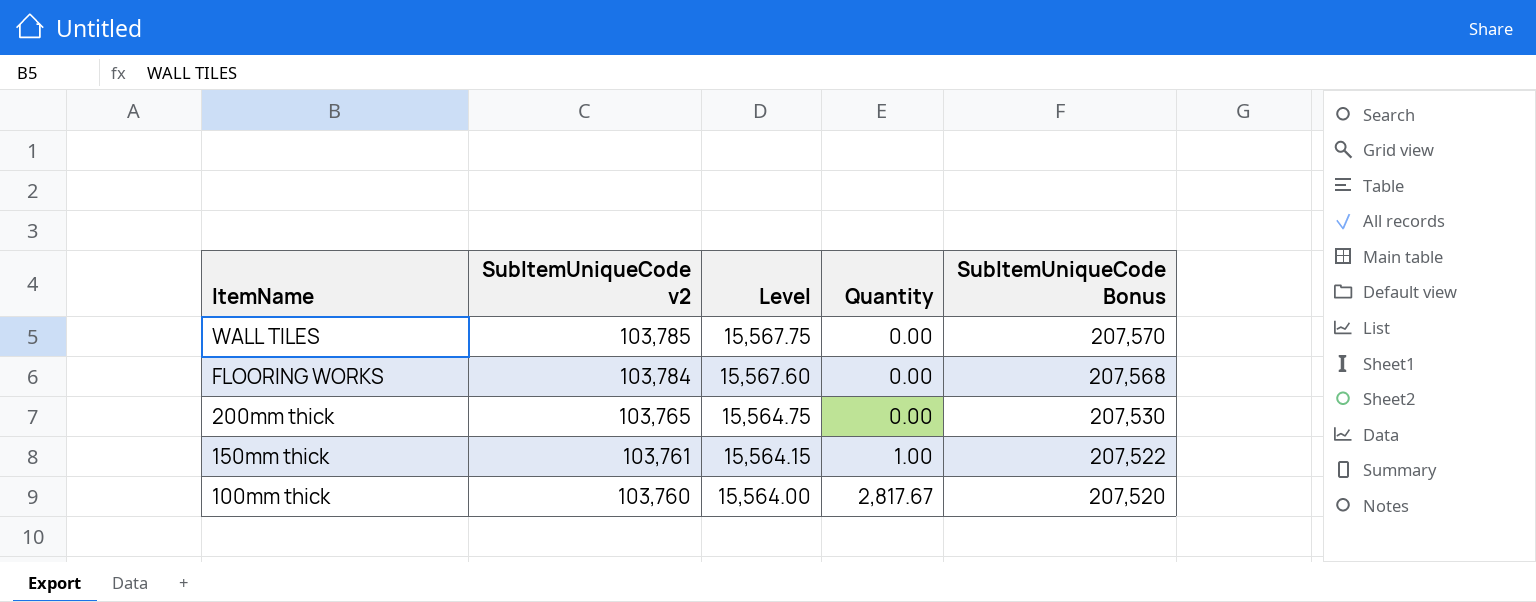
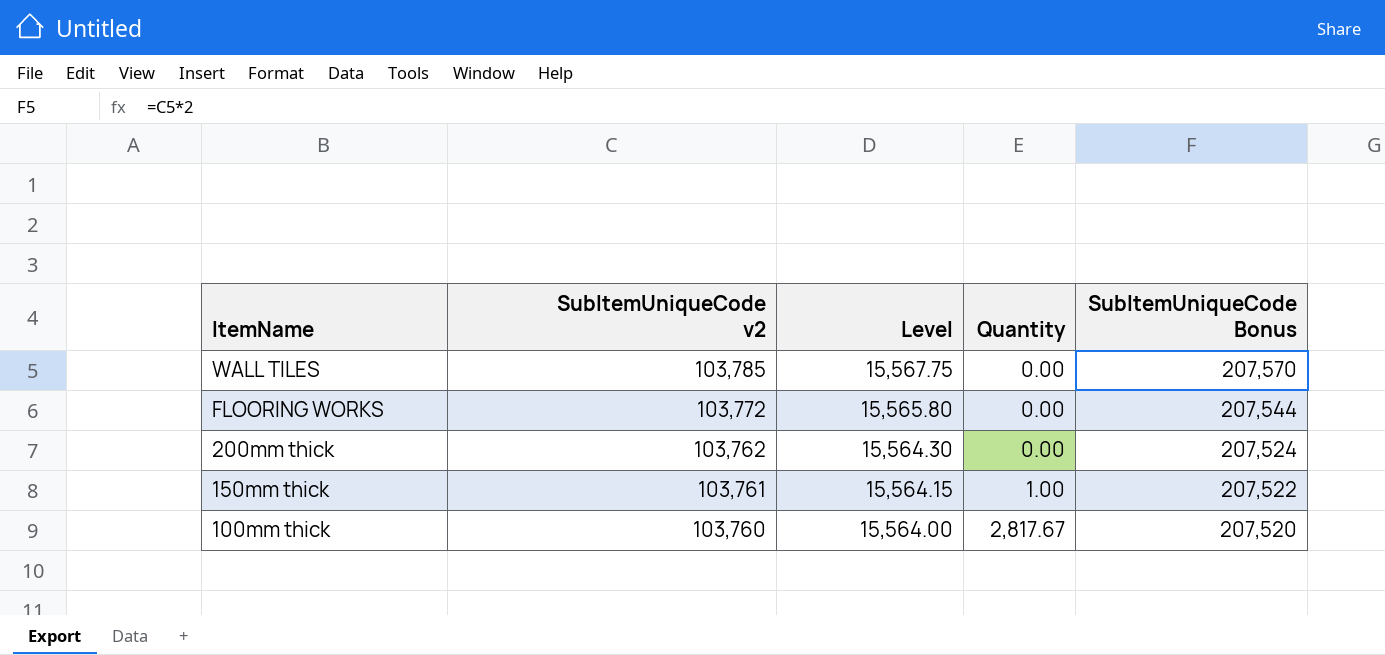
FLOORING WORKS | SubItemUniqueCode v2: 103,784 -> 103,772
FLOORING WORKS | Level: 15,567.60 -> 15,565.80
FLOORING WORKS | SubItemUniqueCode Bonus: 207,568 -> 207,544
200mm thick | SubItemUniqueCode v2: 103,765 -> 103,762
200mm thick | Level: 15,564.75 -> 15,564.30
200mm thick | SubItemUniqueCode Bonus: 207,530 -> 207,524

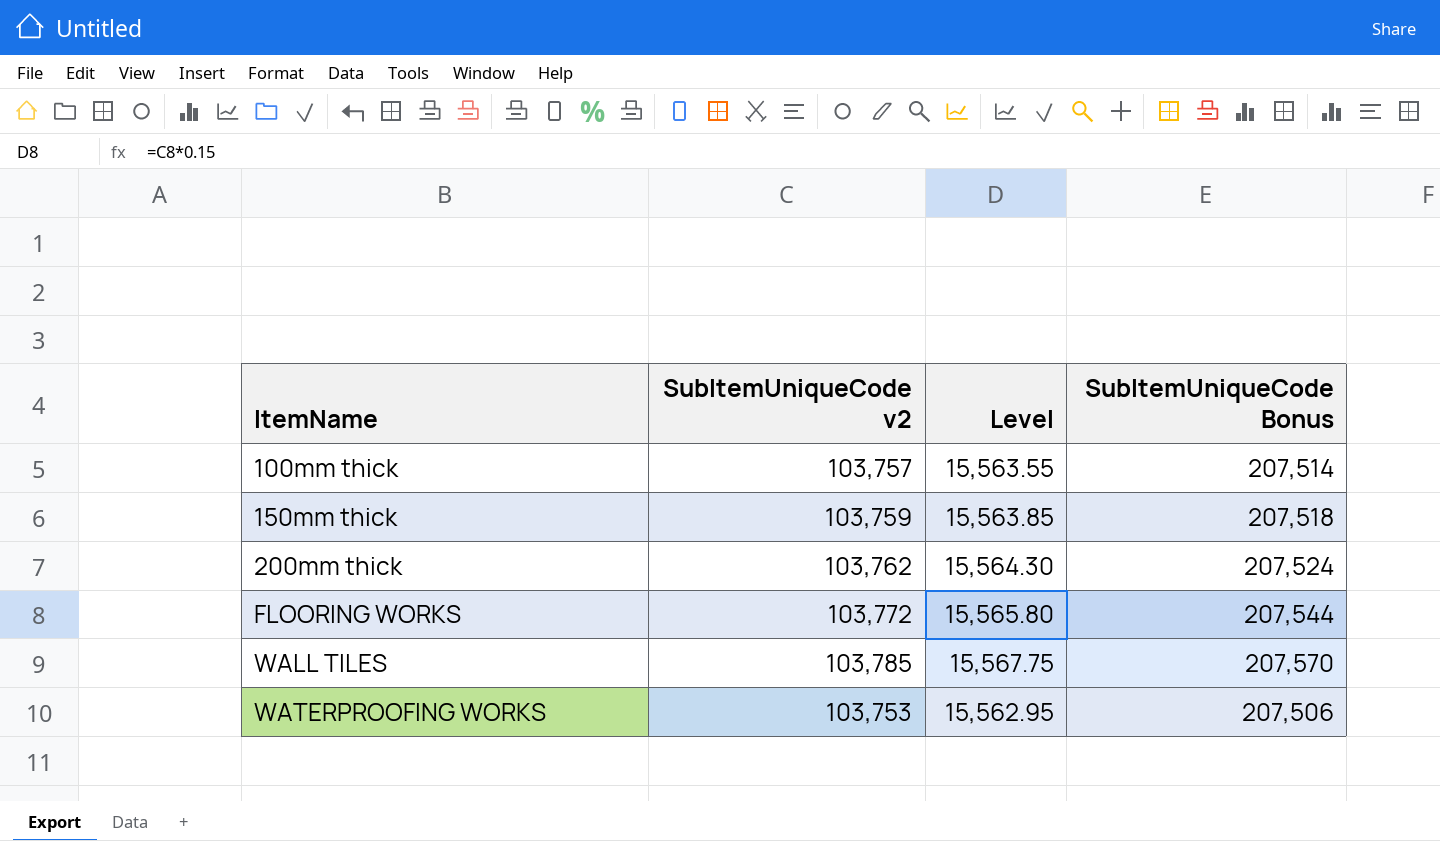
row order: ItemName descending -> ItemName ascending
column Quantity | position: 4 -> none
100mm thick | SubItemUniqueCode v2: 103,760 -> 103,757
100mm thick | Level: 15,564.00 -> 15,563.55
100mm thick | SubItemUniqueCode Bonus: 207,520 -> 207,514
150mm thick | SubItemUniqueCode v2: 103,761 -> 103,759
150mm thick | Level: 15,564.15 -> 15,563.85
150mm thick | SubItemUniqueCode Bonus: 207,522 -> 207,518
row WATERPROOFING WORKS: none -> 103,753 | 15,562.95 | 207,506

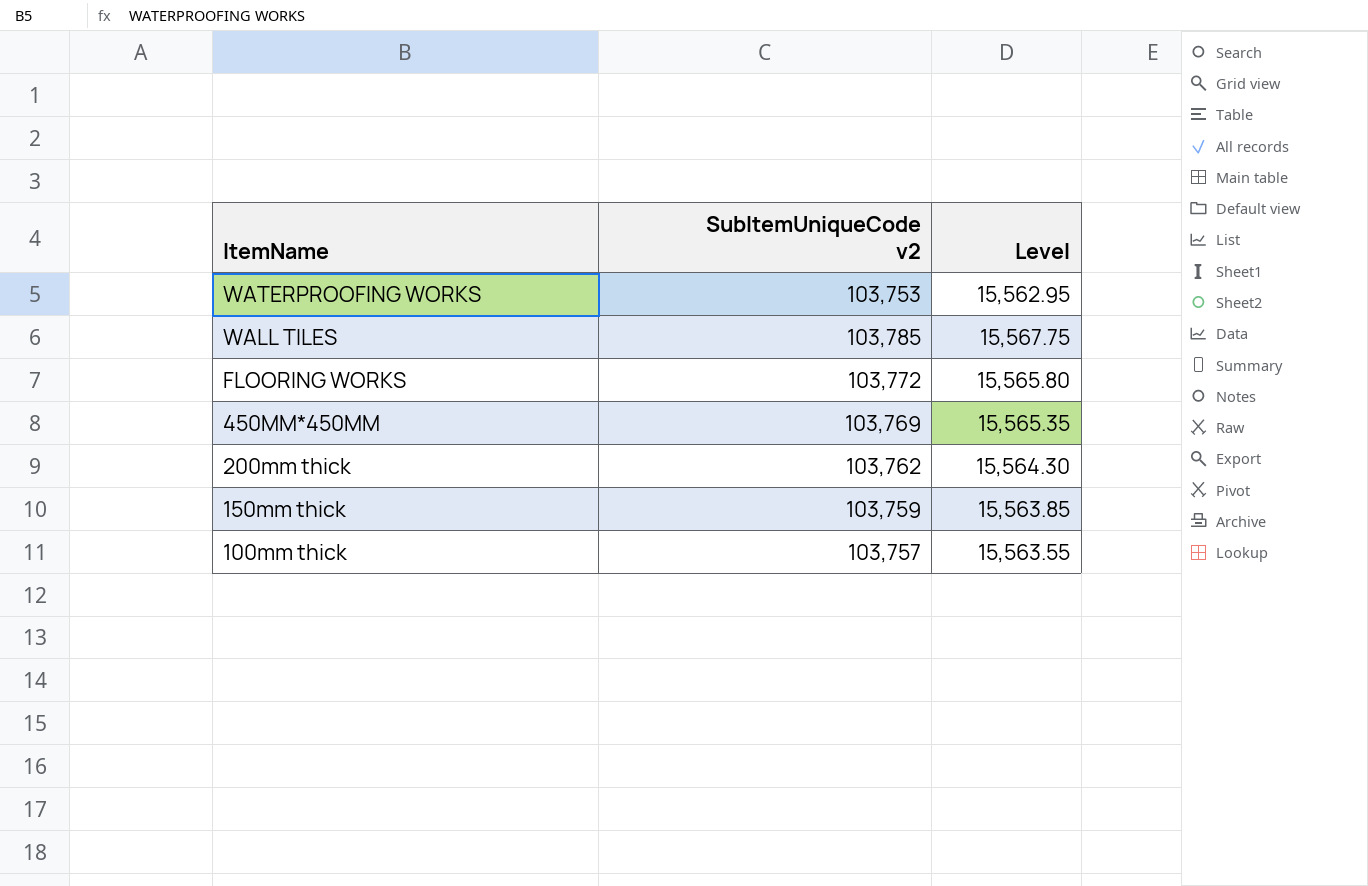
row order: ItemName ascending -> ItemName descending
column SubItemUniqueCode Bonus | formula: [SubItemUniqueCode v2] * 2 -> none
row 450MM*450MM: none -> 103,769 | 15,565.35

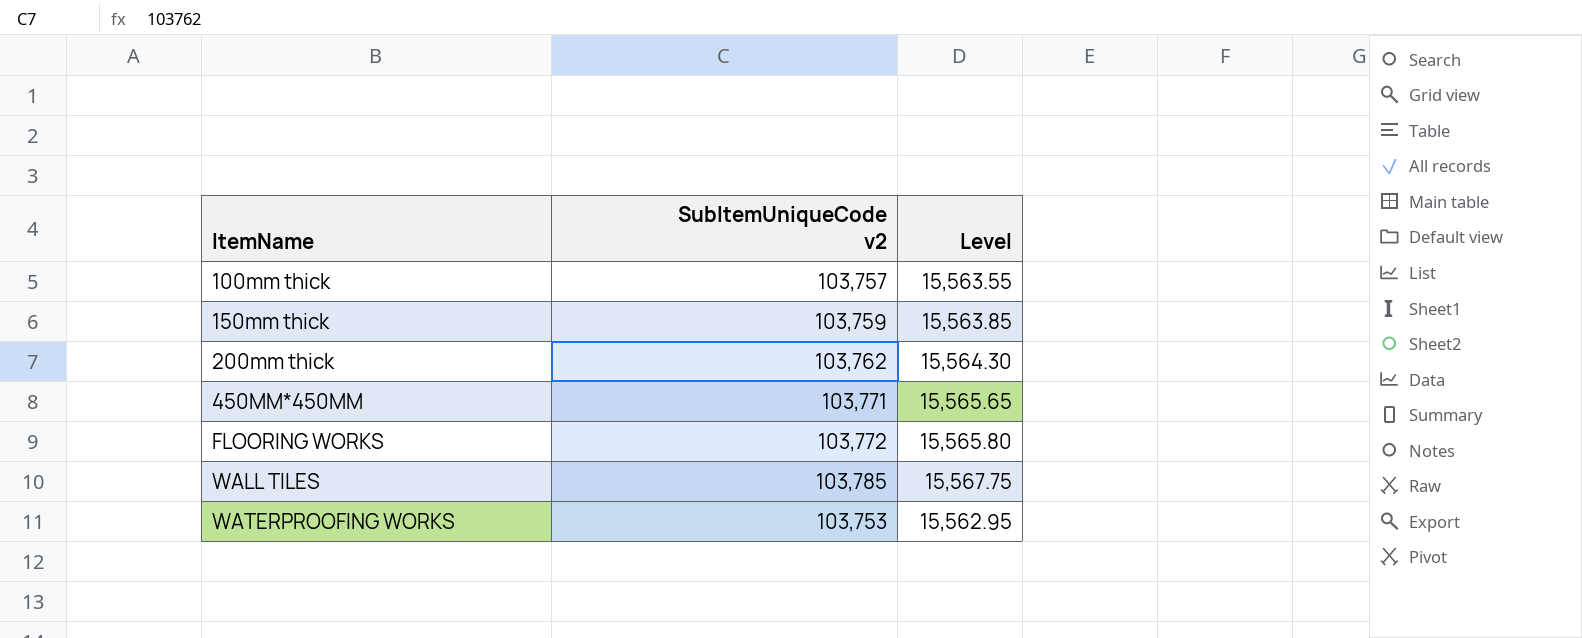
row order: ItemName descending -> ItemName ascending
450MM*450MM | SubItemUniqueCode v2: 103,769 -> 103,771
450MM*450MM | Level: 15,565.35 -> 15,565.65

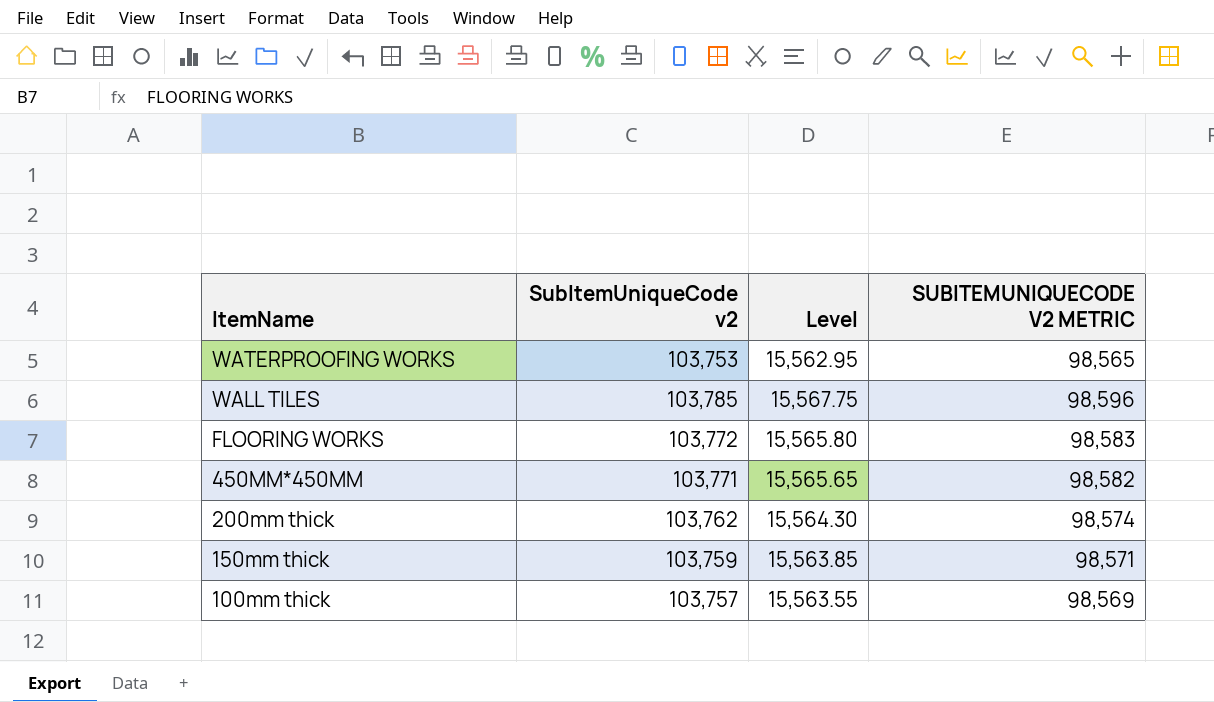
row order: ItemName ascending -> ItemName descending
column SUBITEMUNIQUECODE V2 METRIC | formula: none -> [SubItemUniqueCode v2] * 0.95

